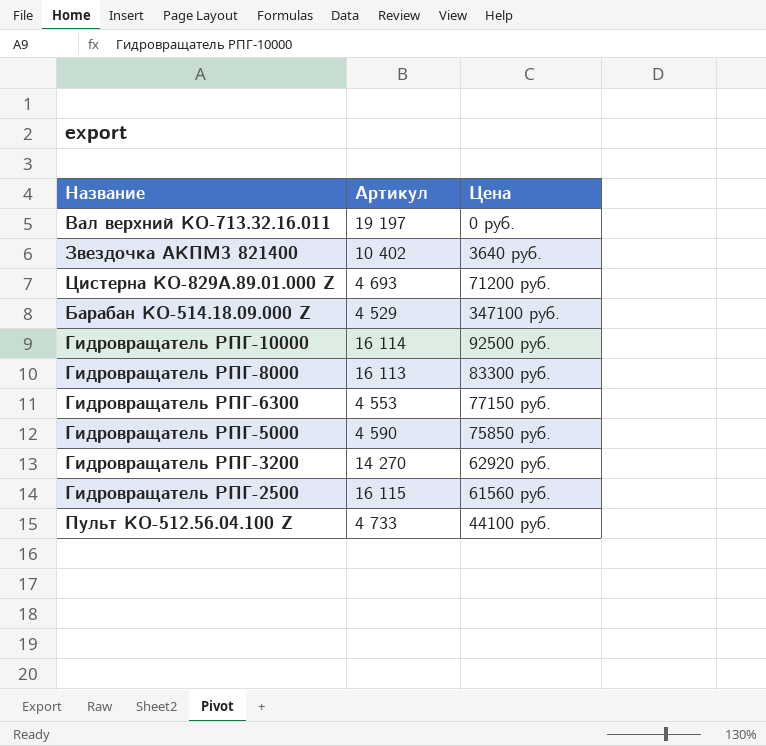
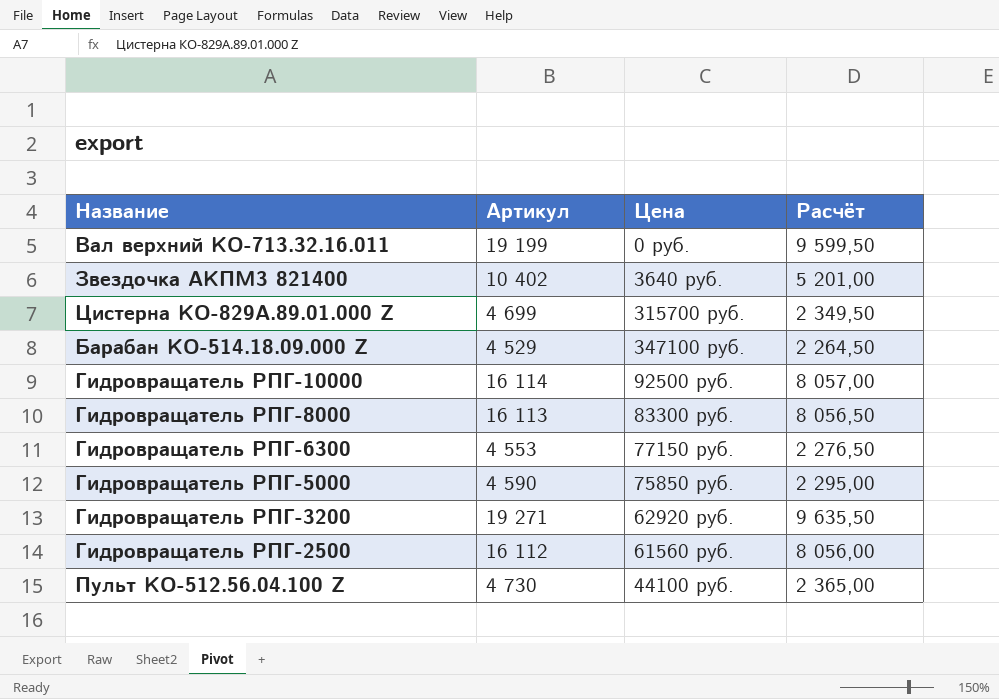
column Расчёт | formula: none -> [Артикул] * 0,5
Вал верхний КО-713.32.16.011 | Артикул: 19 197 -> 19 199
Цистерна КО-829А.89.01.000 Z | Артикул: 4 693 -> 4 699
Цистерна КО-829А.89.01.000 Z | Цена: 71200 руб. -> 315700 руб.
Гидровращатель РПГ-3200 | Артикул: 14 270 -> 19 271
Гидровращатель РПГ-2500 | Артикул: 16 115 -> 16 112
Пульт КО-512.56.04.100 Z | Артикул: 4 733 -> 4 730

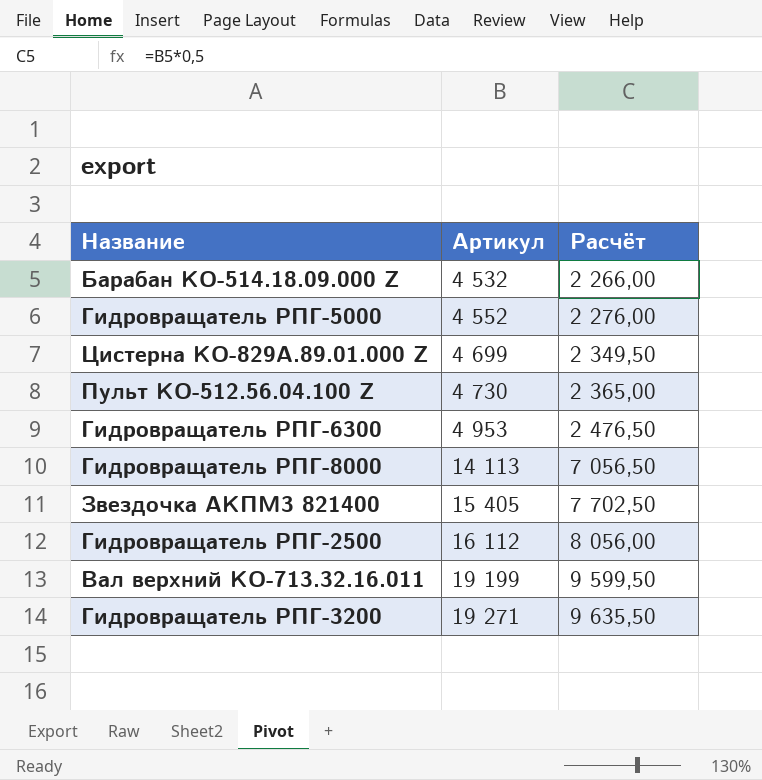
row order: none -> Артикул ascending
column Цена | position: 3 -> none
row Гидровращатель РПГ-10000: 16 114 | 92500 руб. | 8 057,00 -> none
Барабан КО-514.18.09.000 Z | Артикул: 4 529 -> 4 532
Барабан КО-514.18.09.000 Z | Расчёт: 2 264,50 -> 2 266,00
Гидровращатель РПГ-5000 | Артикул: 4 590 -> 4 552
Гидровращатель РПГ-5000 | Расчёт: 2 295,00 -> 2 276,00
Гидровращатель РПГ-6300 | Артикул: 4 553 -> 4 953
Гидровращатель РПГ-6300 | Расчёт: 2 276,50 -> 2 476,50
Гидровращатель РПГ-8000 | Артикул: 16 113 -> 14 113
Гидровращатель РПГ-8000 | Расчёт: 8 056,50 -> 7 056,50
Звездочка АКПМ3 821400 | Артикул: 10 402 -> 15 405
Звездочка АКПМ3 821400 | Расчёт: 5 201,00 -> 7 702,50

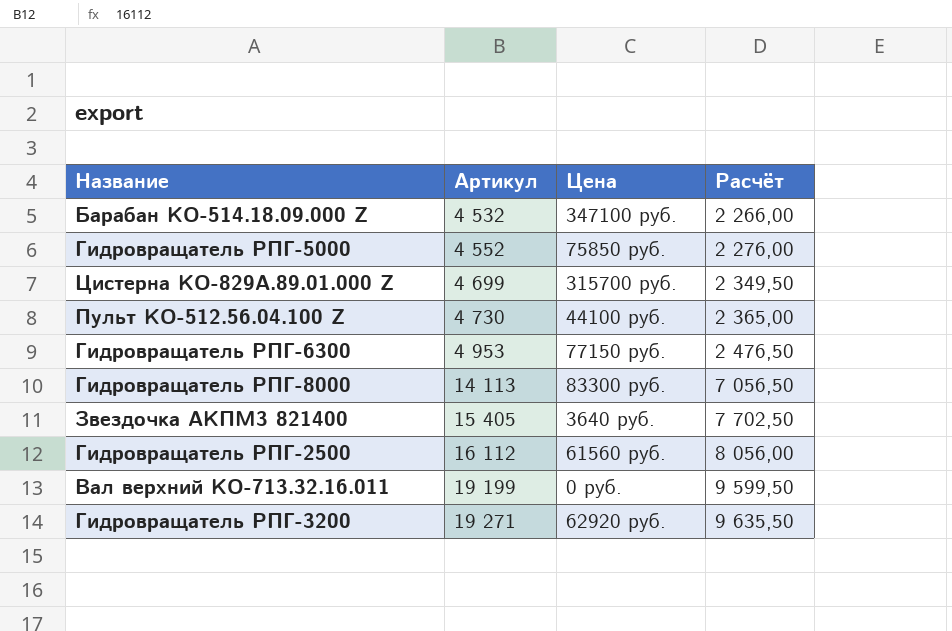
column Цена | position: none -> 3

